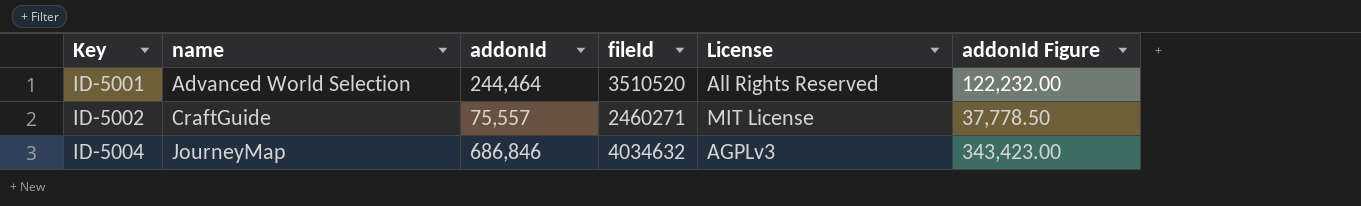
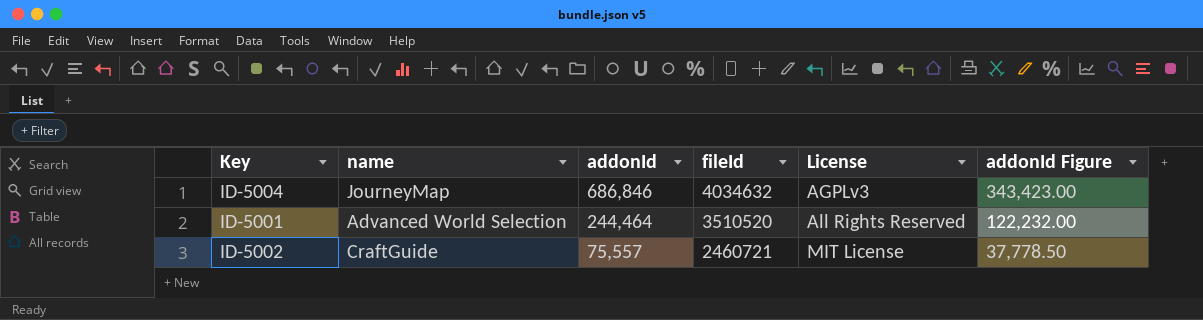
row order: Key ascending -> addonId descending
ID-5002 | fileId: 2460271 -> 2460721

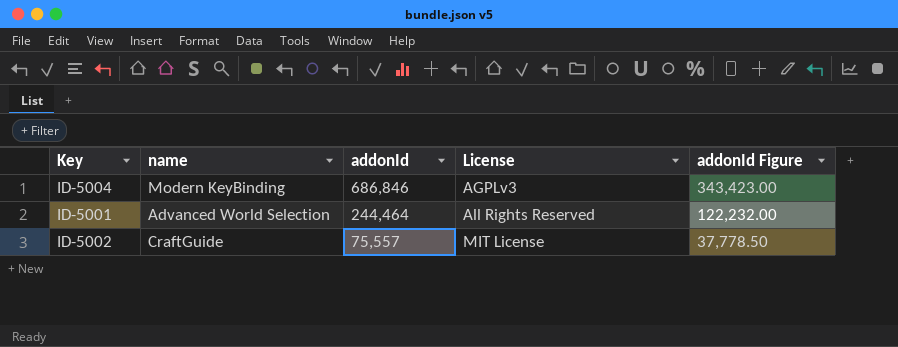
column fileId | position: 4 -> none
ID-5004 | name: JourneyMap -> Modern KeyBinding

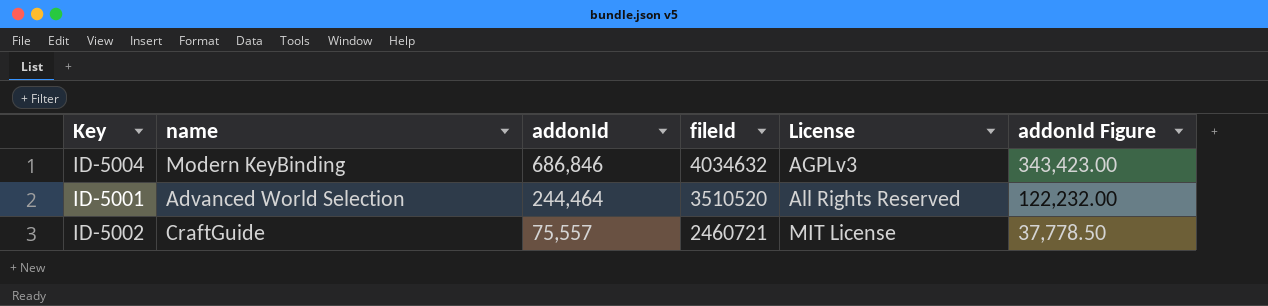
column fileId | position: none -> 4

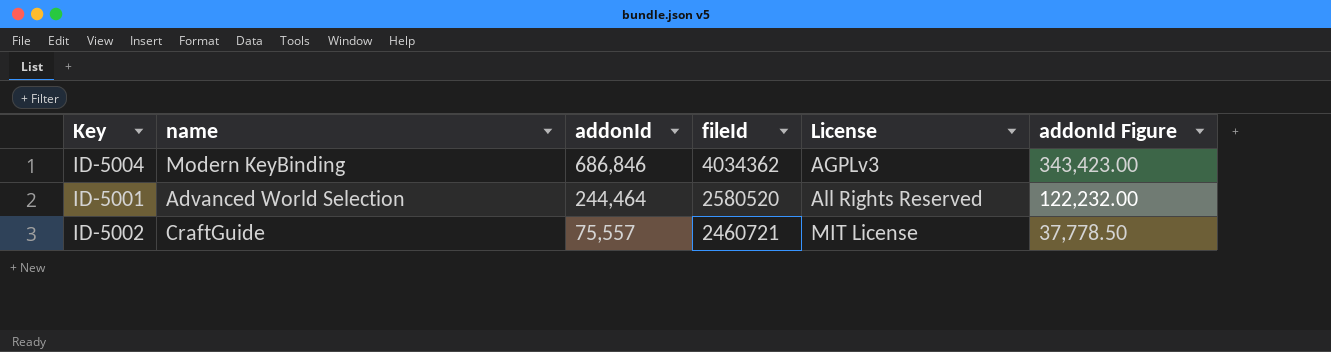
ID-5004 | fileId: 4034632 -> 4034362
ID-5001 | fileId: 3510520 -> 2580520

